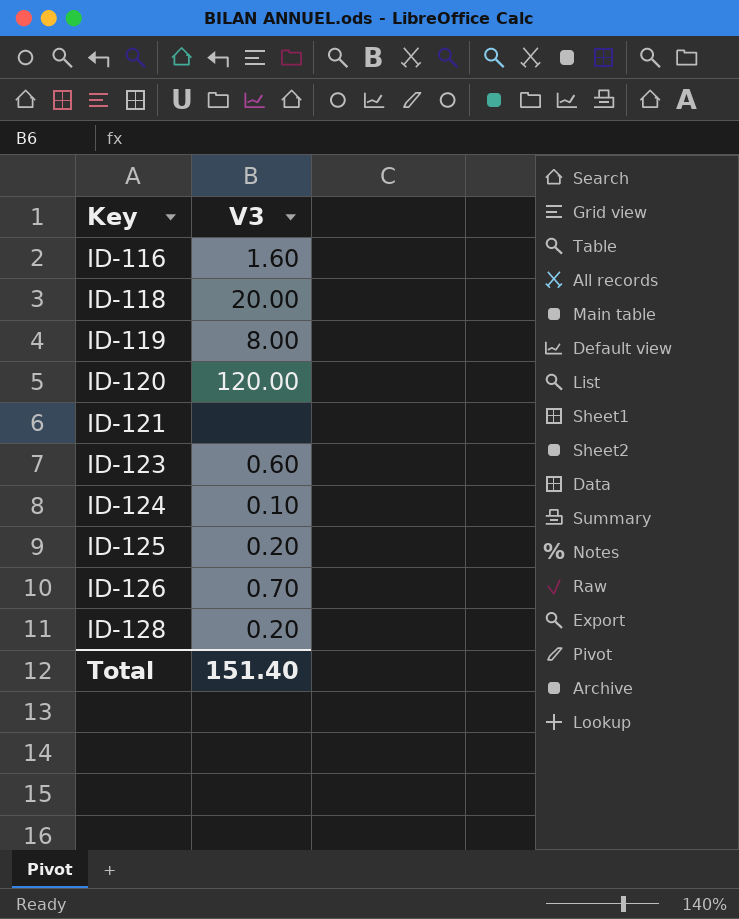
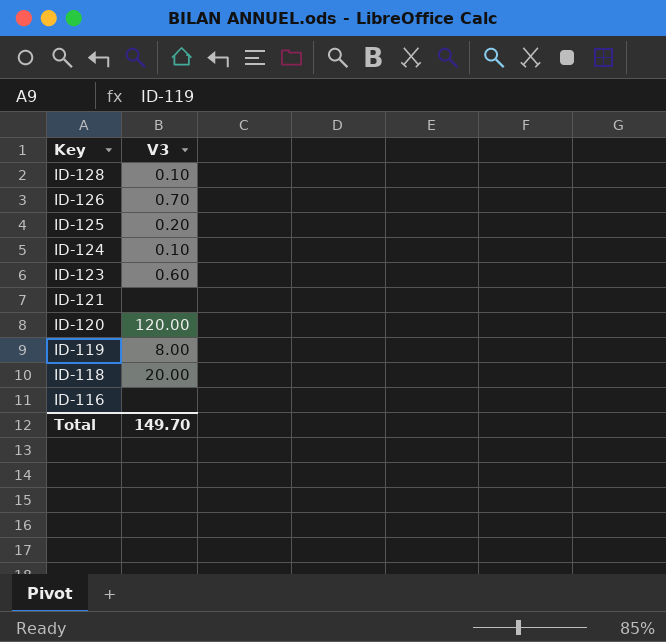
row order: Key ascending -> Key descending
ID-128 | V3: 0.20 -> 0.10
ID-116 | V3: 1.60 -> none
Total | V3: 151.40 -> 149.70

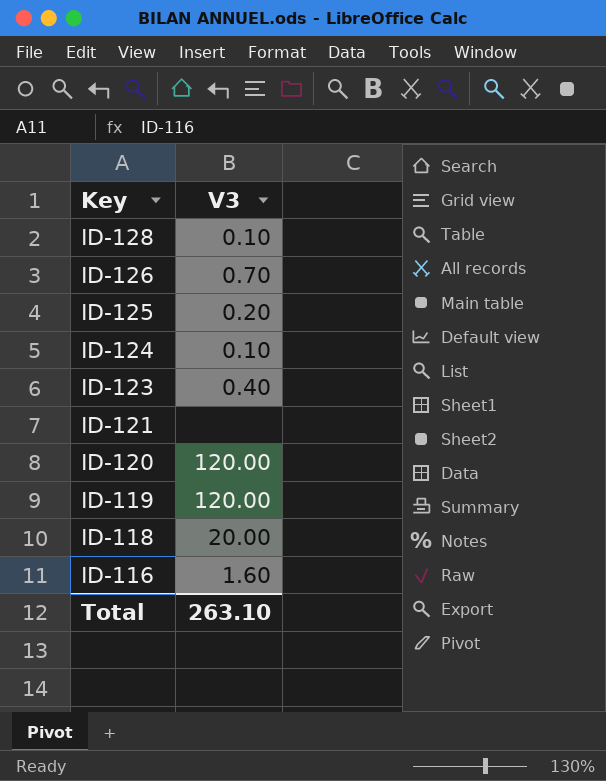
ID-123 | V3: 0.60 -> 0.40
ID-119 | V3: 8.00 -> 120.00
ID-116 | V3: none -> 1.60
Total | V3: 149.70 -> 263.10

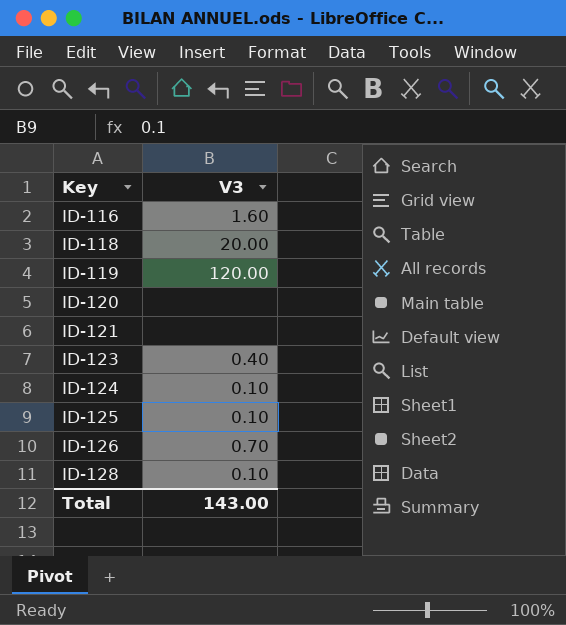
row order: Key descending -> Key ascending
ID-120 | V3: 120.00 -> none
ID-125 | V3: 0.20 -> 0.10
Total | V3: 263.10 -> 143.00

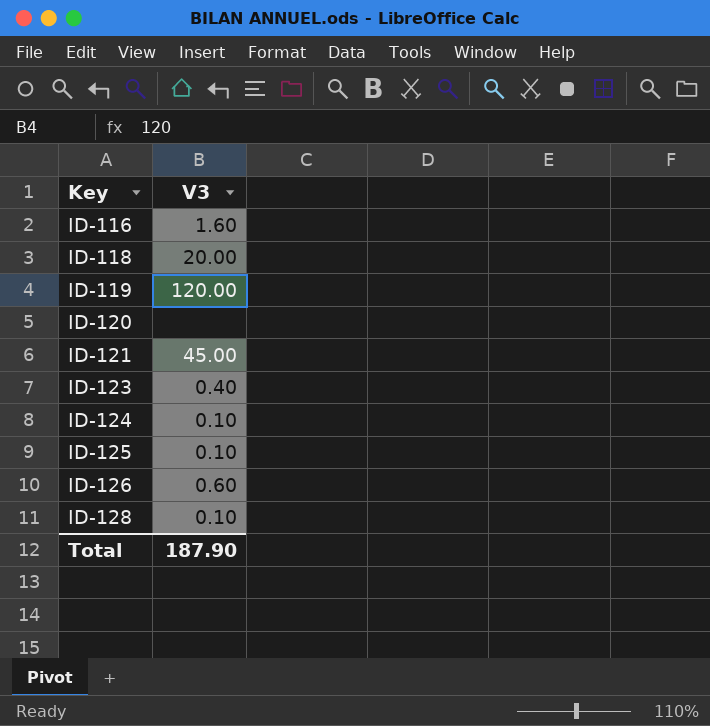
ID-121 | V3: none -> 45.00
ID-126 | V3: 0.70 -> 0.60
Total | V3: 143.00 -> 187.90

